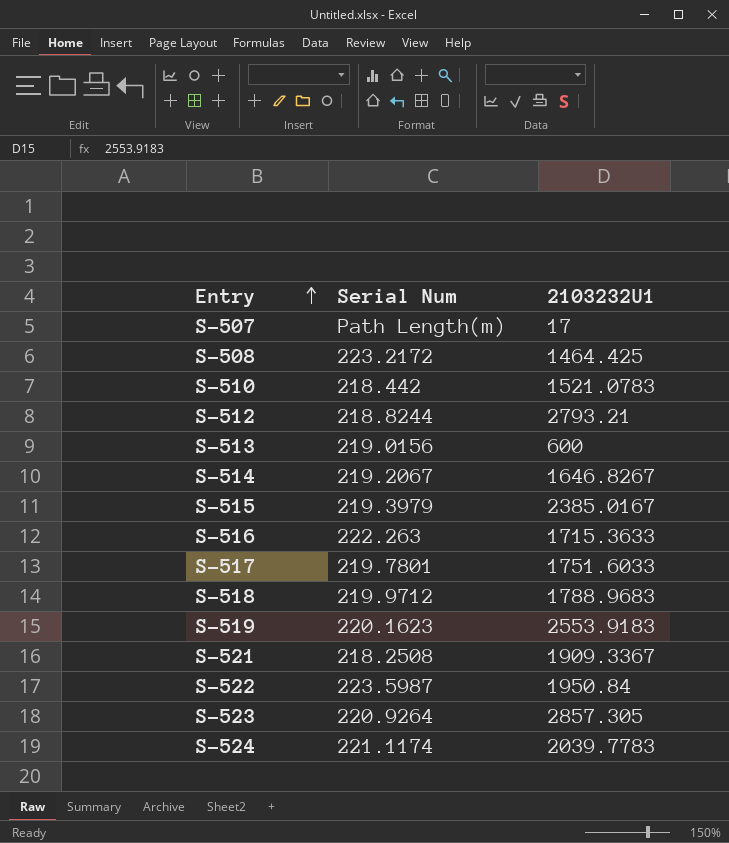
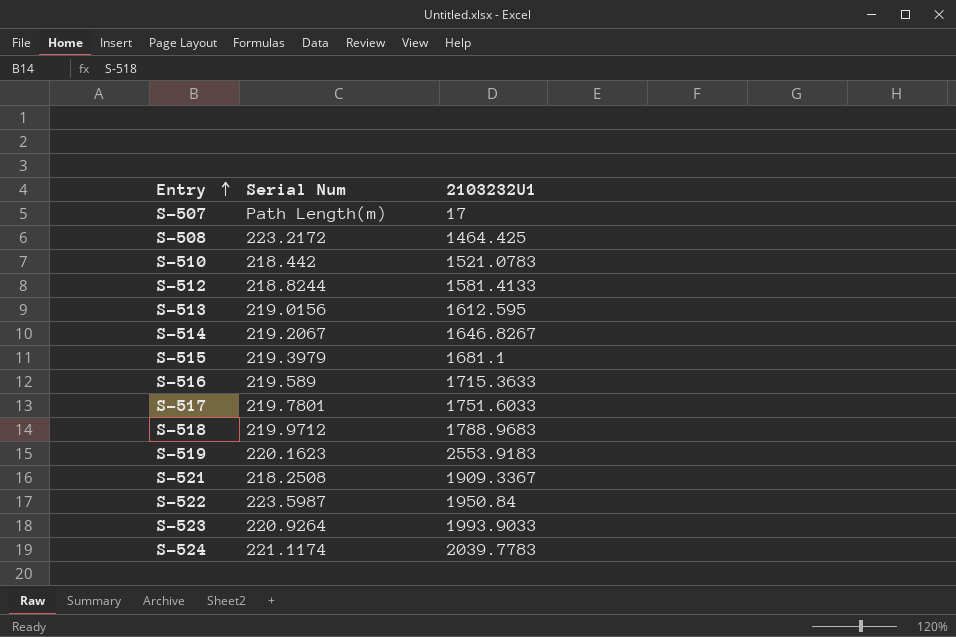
S-512 | 2103232U1: 2793.21 -> 1581.4133
S-513 | 2103232U1: 600 -> 1612.595
S-515 | 2103232U1: 2385.0167 -> 1681.1
S-516 | Serial Num: 222.263 -> 219.589
S-523 | 2103232U1: 2857.305 -> 1993.9033

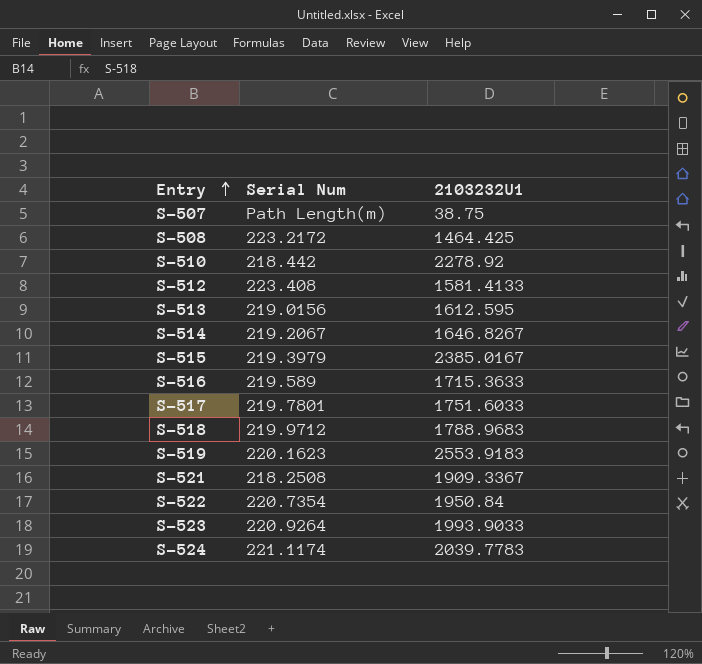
S-507 | 2103232U1: 17 -> 38.75
S-510 | 2103232U1: 1521.0783 -> 2278.92
S-512 | Serial Num: 218.8244 -> 223.408
S-515 | 2103232U1: 1681.1 -> 2385.0167
S-522 | Serial Num: 223.5987 -> 220.7354

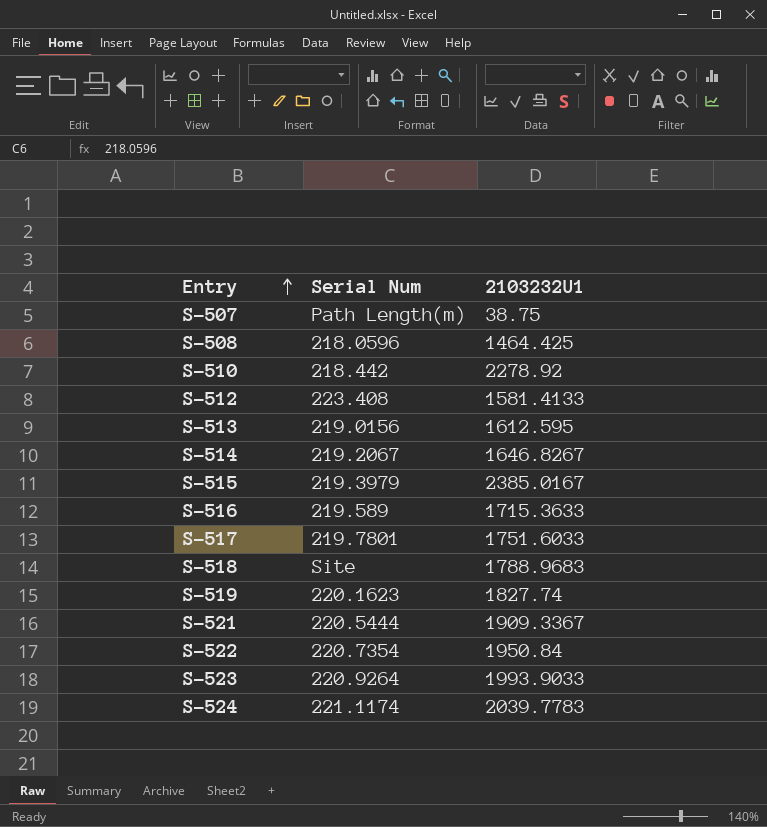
S-508 | Serial Num: 223.2172 -> 218.0596
S-518 | Serial Num: 219.9712 -> Site
S-519 | 2103232U1: 2553.9183 -> 1827.74
S-521 | Serial Num: 218.2508 -> 220.5444

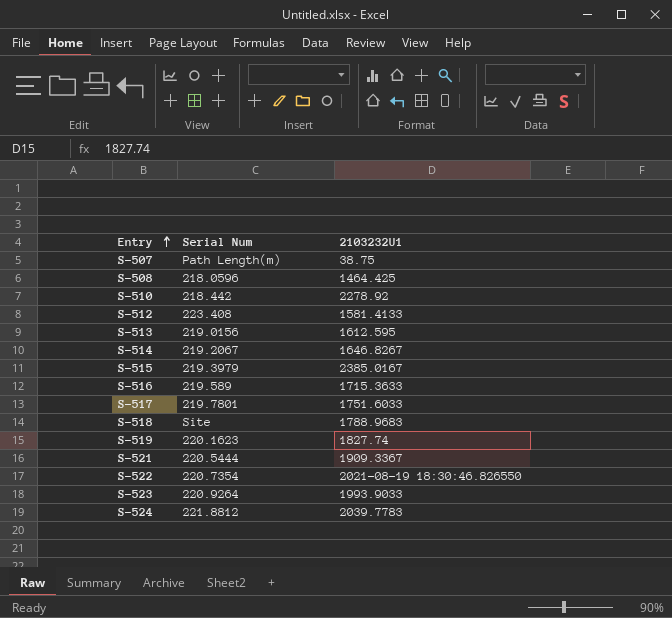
S-522 | 2103232U1: 1950.84 -> 2021-08-19 18:30:46.826550
S-524 | Serial Num: 221.1174 -> 221.8812

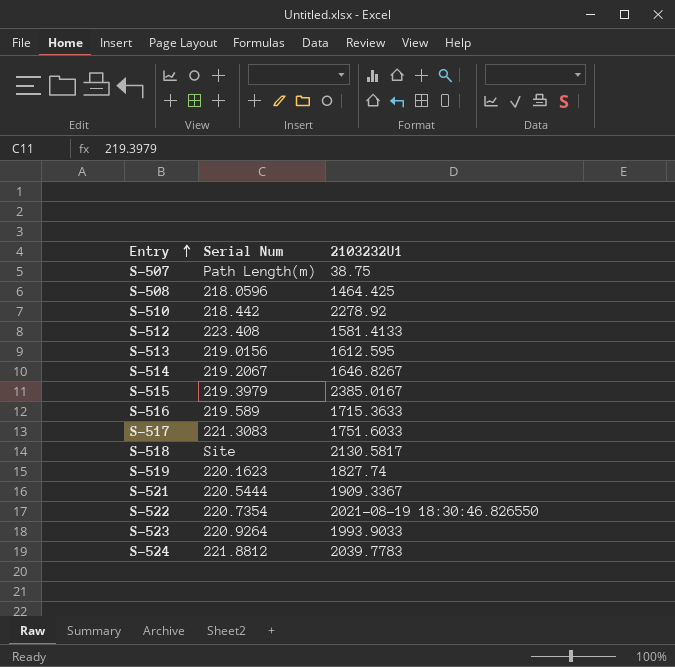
S-517 | Serial Num: 219.7801 -> 221.3083
S-518 | 2103232U1: 1788.9683 -> 2130.5817

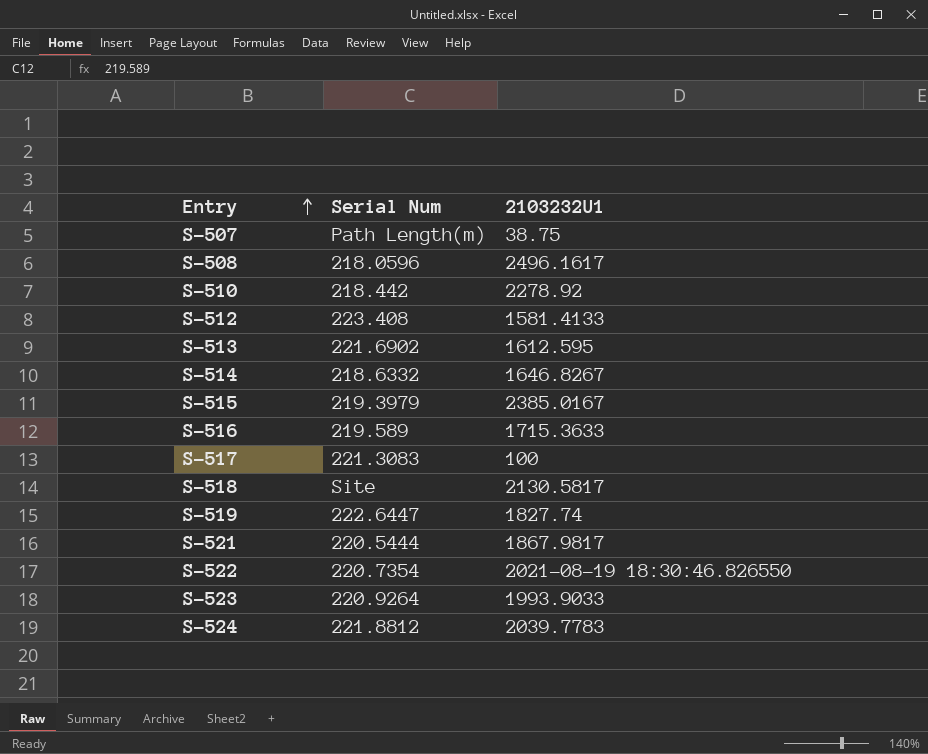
S-508 | 2103232U1: 1464.425 -> 2496.1617
S-513 | Serial Num: 219.0156 -> 221.6902
S-514 | Serial Num: 219.2067 -> 218.6332
S-517 | 2103232U1: 1751.6033 -> 100
S-519 | Serial Num: 220.1623 -> 222.6447
S-521 | 2103232U1: 1909.3367 -> 1867.9817

